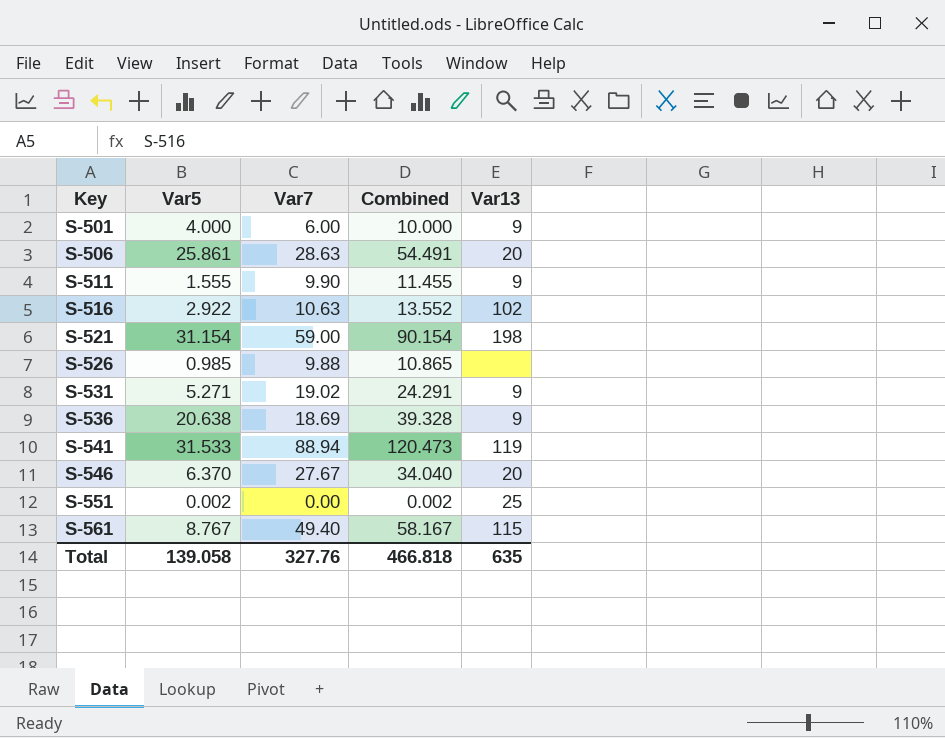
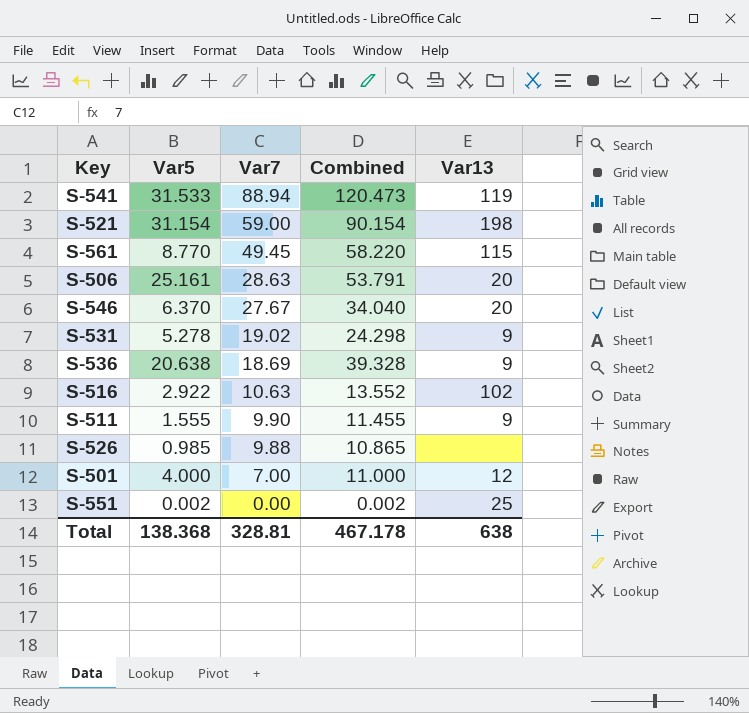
row order: Key ascending -> Var7 descending
S-561 | Var5: 8.767 -> 8.770
S-561 | Var7: 49.40 -> 49.45
S-561 | Combined: 58.167 -> 58.220
S-506 | Var5: 25.861 -> 25.161
S-506 | Combined: 54.491 -> 53.791
S-531 | Var5: 5.271 -> 5.278
S-531 | Combined: 24.291 -> 24.298
S-501 | Var7: 6.00 -> 7.00
S-501 | Combined: 10.000 -> 11.000
S-501 | Var13: 9 -> 12
Total | Var5: 139.058 -> 138.368
Total | Var7: 327.76 -> 328.81
Total | Combined: 466.818 -> 467.178
Total | Var13: 635 -> 638

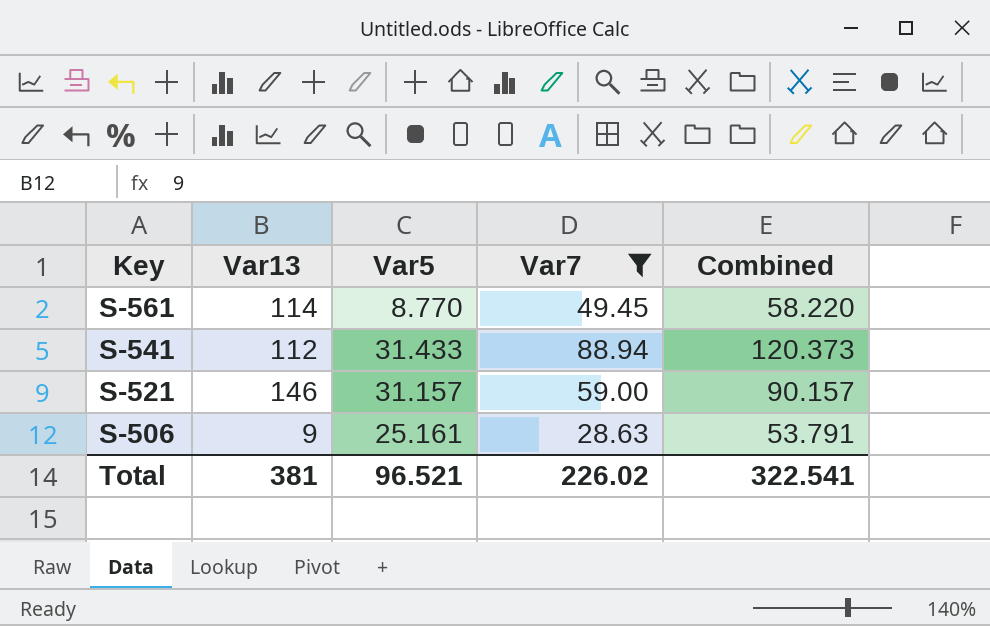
filter: none -> Var7 >= 28.63
row order: Var7 descending -> Key descending
column Var13 | position: 5 -> 2
S-561 | Var13: 115 -> 114
S-541 | Var13: 119 -> 112
S-541 | Var5: 31.533 -> 31.433
S-541 | Combined: 120.473 -> 120.373
S-521 | Var13: 198 -> 146
S-521 | Var5: 31.154 -> 31.157
S-521 | Combined: 90.154 -> 90.157
S-506 | Var13: 20 -> 9
Total | Var13: 638 -> 381
Total | Var5: 138.368 -> 96.521
Total | Var7: 328.81 -> 226.02
Total | Combined: 467.178 -> 322.541

